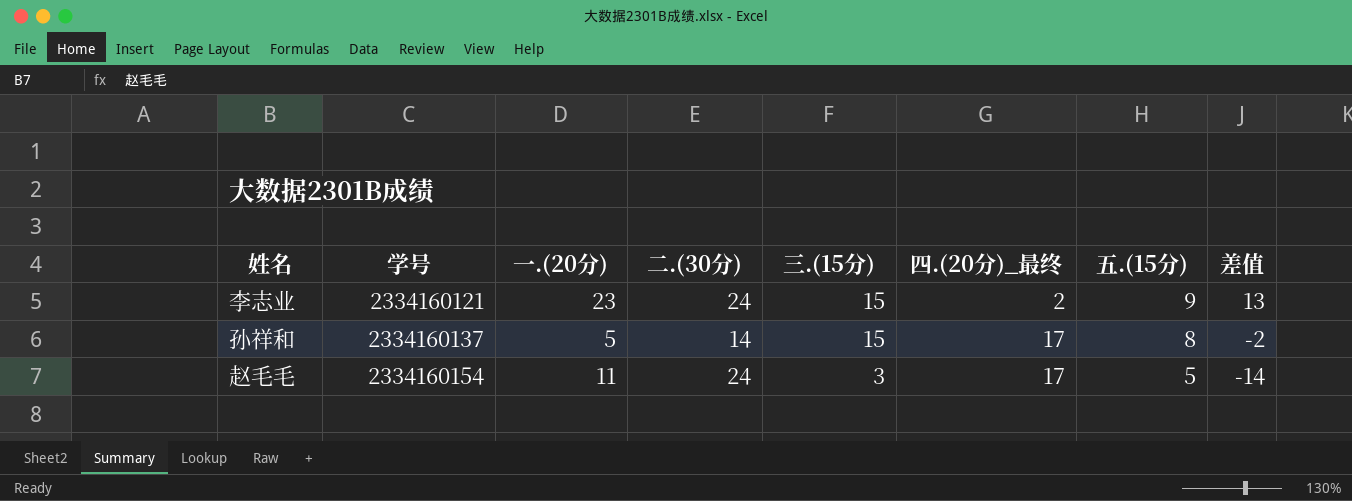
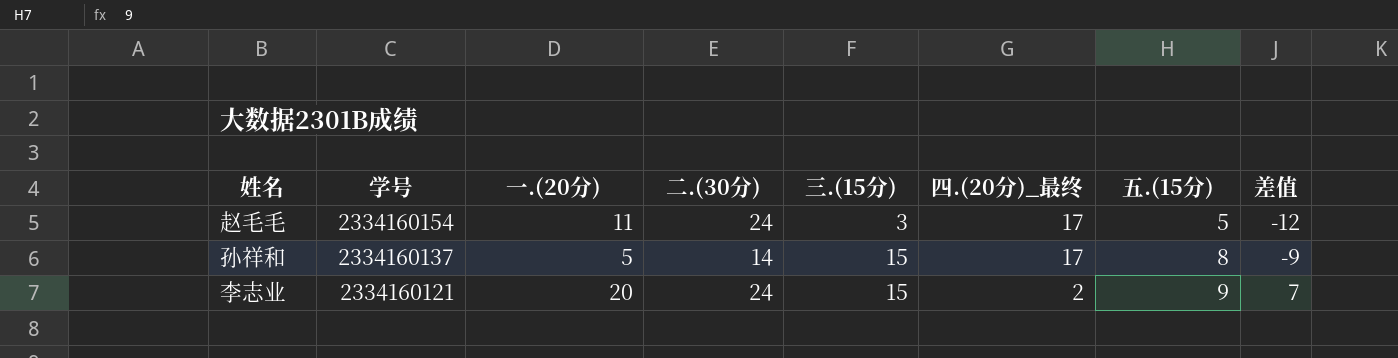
row order: 学号 ascending -> 学号 descending
column 差值 | formula: [三.(15分)] - [四.(20分)_最终] -> [五.(15分)] - [四.(20分)_最终]
李志业 | 一.(20分): 23 -> 20

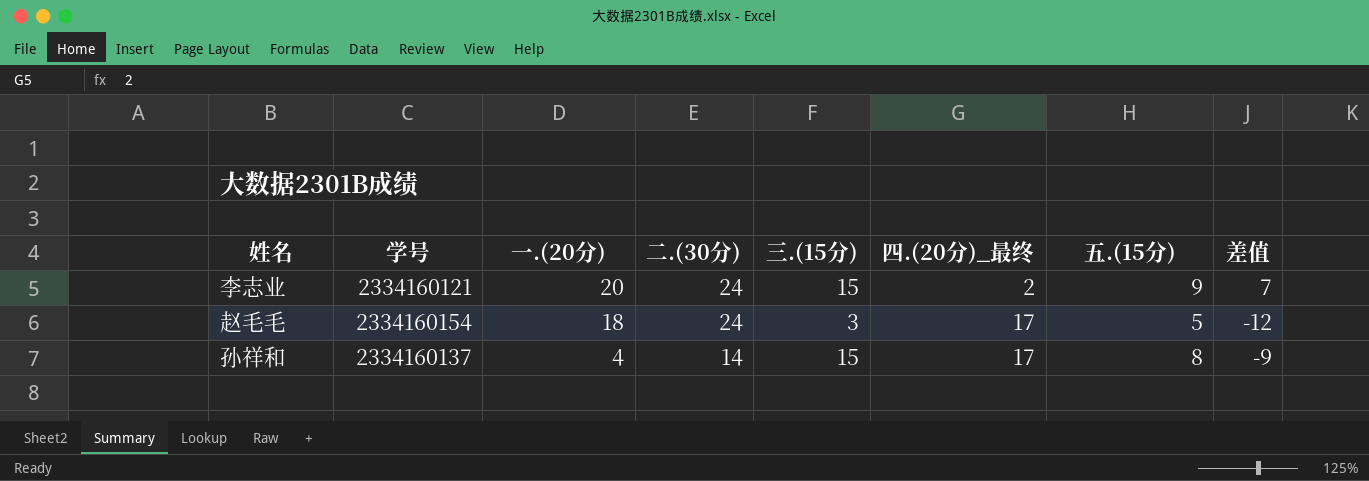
row order: 学号 descending -> 一.(20分) descending
赵毛毛 | 一.(20分): 11 -> 18
孙祥和 | 一.(20分): 5 -> 4

